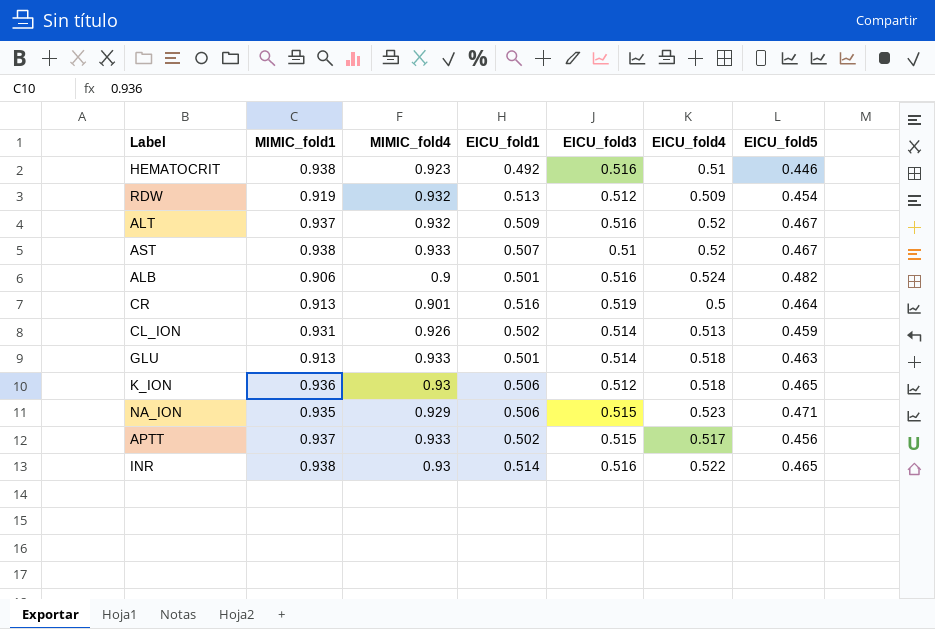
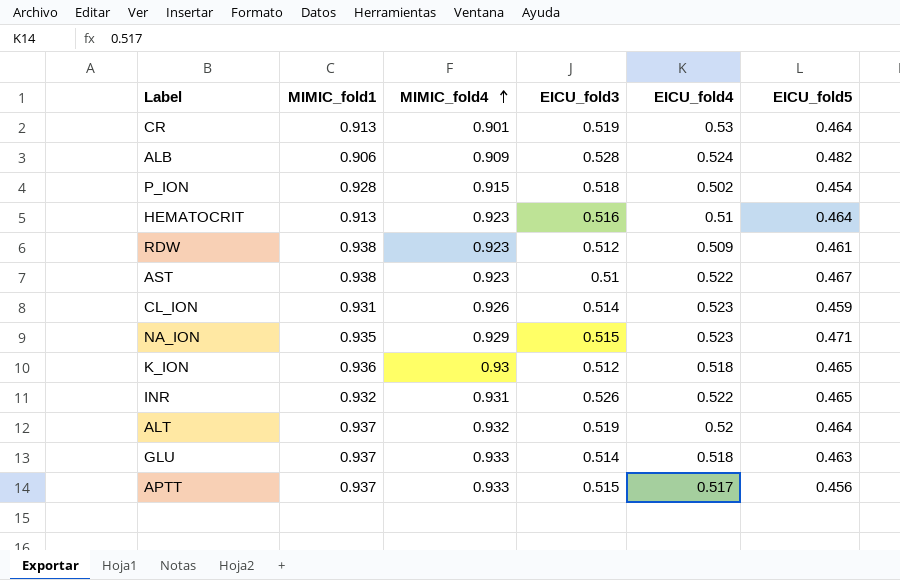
row order: none -> MIMIC_fold4 ascending
column EICU_fold1 | position: 4 -> none
CR | EICU_fold4: 0.5 -> 0.53
ALB | MIMIC_fold4: 0.9 -> 0.909
ALB | EICU_fold3: 0.516 -> 0.528
row P_ION: none -> 0.928 | 0.915 | 0.518 | 0.502 | 0.454
HEMATOCRIT | MIMIC_fold1: 0.938 -> 0.913
HEMATOCRIT | EICU_fold5: 0.446 -> 0.464
RDW | MIMIC_fold1: 0.919 -> 0.938
RDW | MIMIC_fold4: 0.932 -> 0.923
RDW | EICU_fold5: 0.454 -> 0.461
AST | MIMIC_fold4: 0.933 -> 0.923
AST | EICU_fold4: 0.52 -> 0.522
CL_ION | EICU_fold4: 0.513 -> 0.523
INR | MIMIC_fold1: 0.938 -> 0.932
INR | MIMIC_fold4: 0.93 -> 0.931
INR | EICU_fold3: 0.516 -> 0.526
ALT | EICU_fold3: 0.516 -> 0.519
ALT | EICU_fold5: 0.467 -> 0.464
GLU | MIMIC_fold1: 0.913 -> 0.937

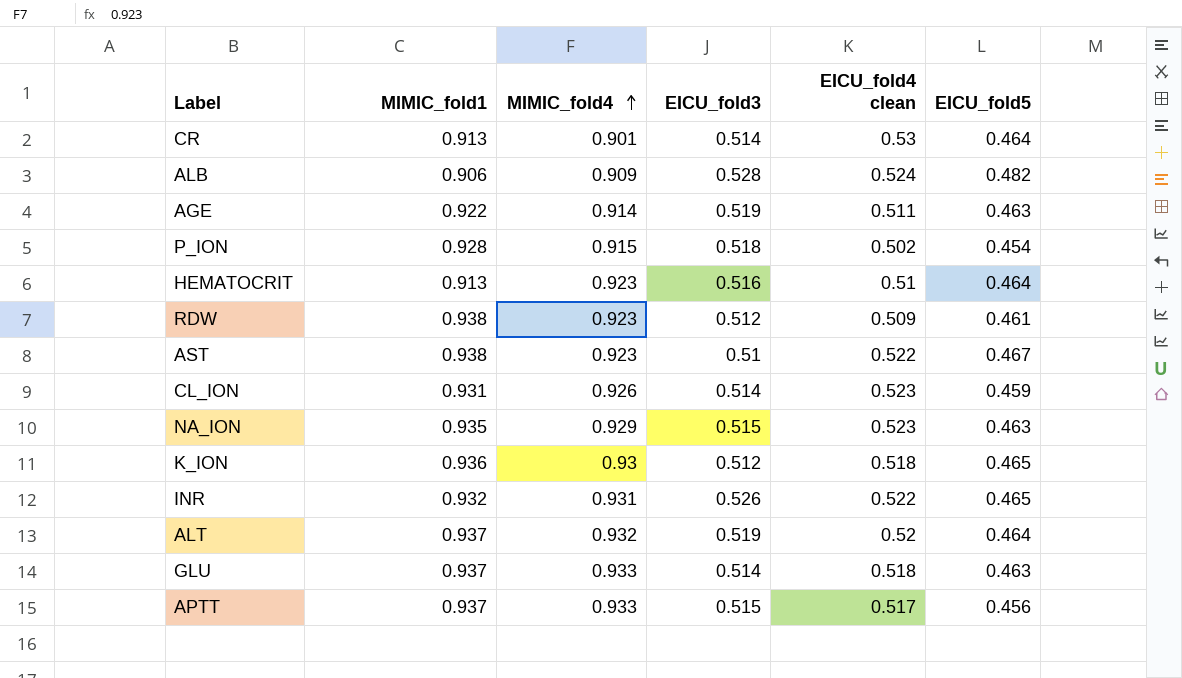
column name: EICU_fold4 -> EICU_fold4 clean
CR | EICU_fold3: 0.519 -> 0.514
row AGE: none -> 0.922 | 0.914 | 0.519 | 0.511 | 0.463
NA_ION | EICU_fold5: 0.471 -> 0.463

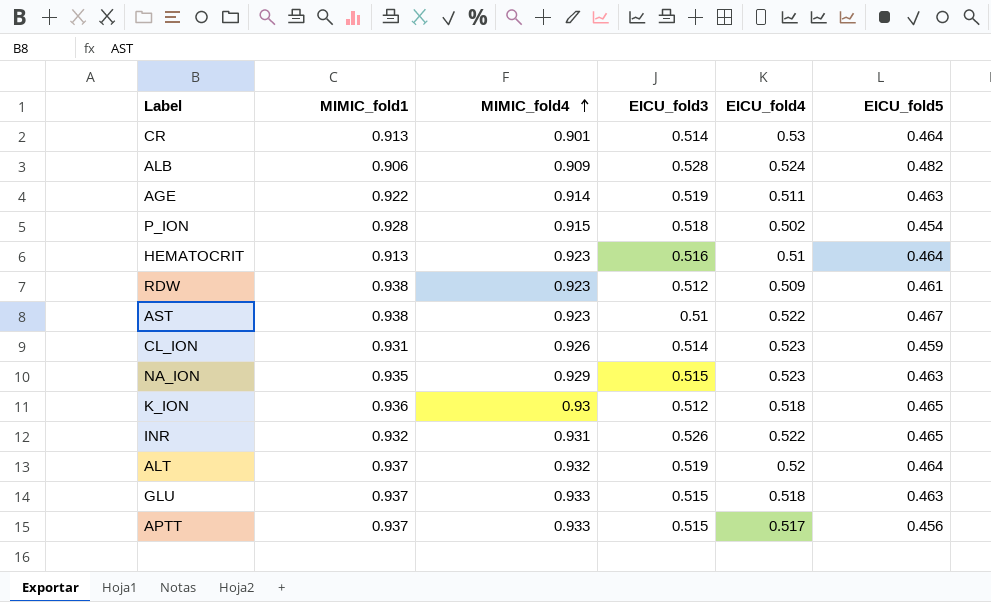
column name: EICU_fold4 clean -> EICU_fold4
GLU | EICU_fold3: 0.514 -> 0.515

